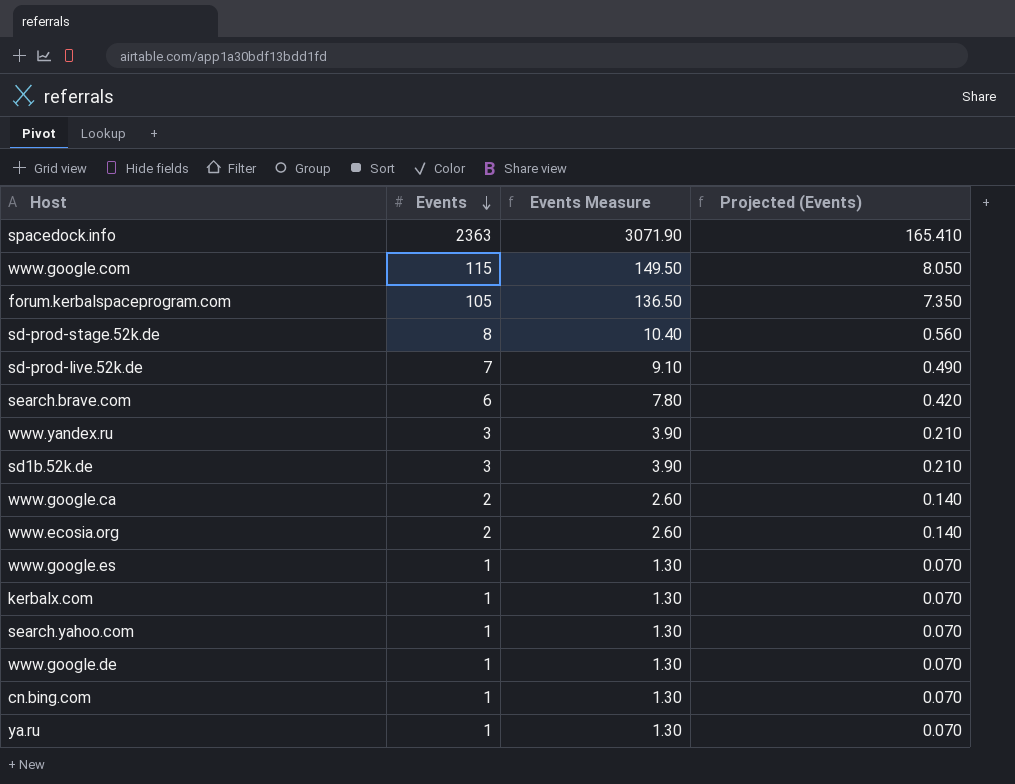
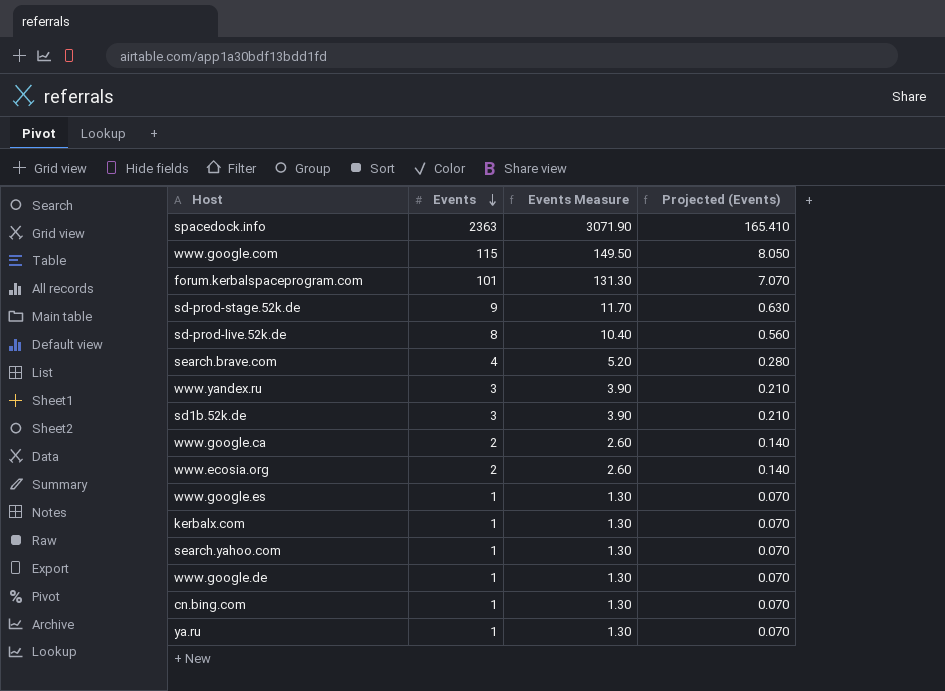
forum.kerbalspaceprogram.com | Events: 105 -> 101
forum.kerbalspaceprogram.com | Events Measure: 136.50 -> 131.30
forum.kerbalspaceprogram.com | Projected (Events): 7.350 -> 7.070
sd-prod-stage.52k.de | Events: 8 -> 9
sd-prod-stage.52k.de | Events Measure: 10.40 -> 11.70
sd-prod-stage.52k.de | Projected (Events): 0.560 -> 0.630
sd-prod-live.52k.de | Events: 7 -> 8
sd-prod-live.52k.de | Events Measure: 9.10 -> 10.40
sd-prod-live.52k.de | Projected (Events): 0.490 -> 0.560
search.brave.com | Events: 6 -> 4
search.brave.com | Events Measure: 7.80 -> 5.20
search.brave.com | Projected (Events): 0.420 -> 0.280

